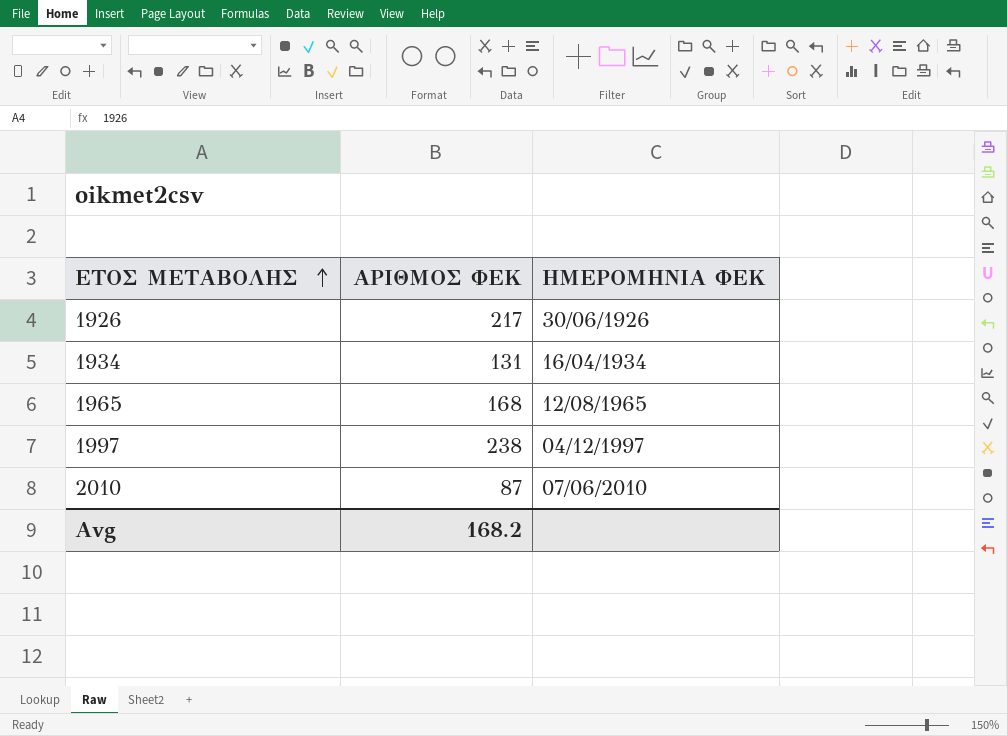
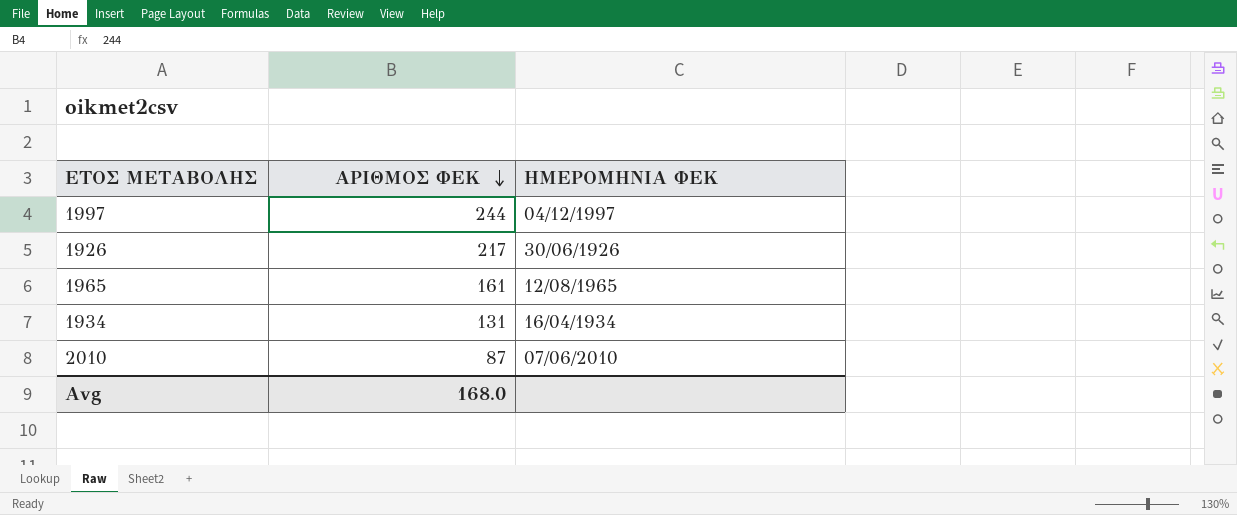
row order: ΕΤΟΣ ΜΕΤΑΒΟΛΗΣ ascending -> ΑΡΙΘΜΟΣ ΦΕΚ descending
1997 | ΑΡΙΘΜΟΣ ΦΕΚ: 238 -> 244
1965 | ΑΡΙΘΜΟΣ ΦΕΚ: 168 -> 161
Avg | ΑΡΙΘΜΟΣ ΦΕΚ: 168.2 -> 168.0

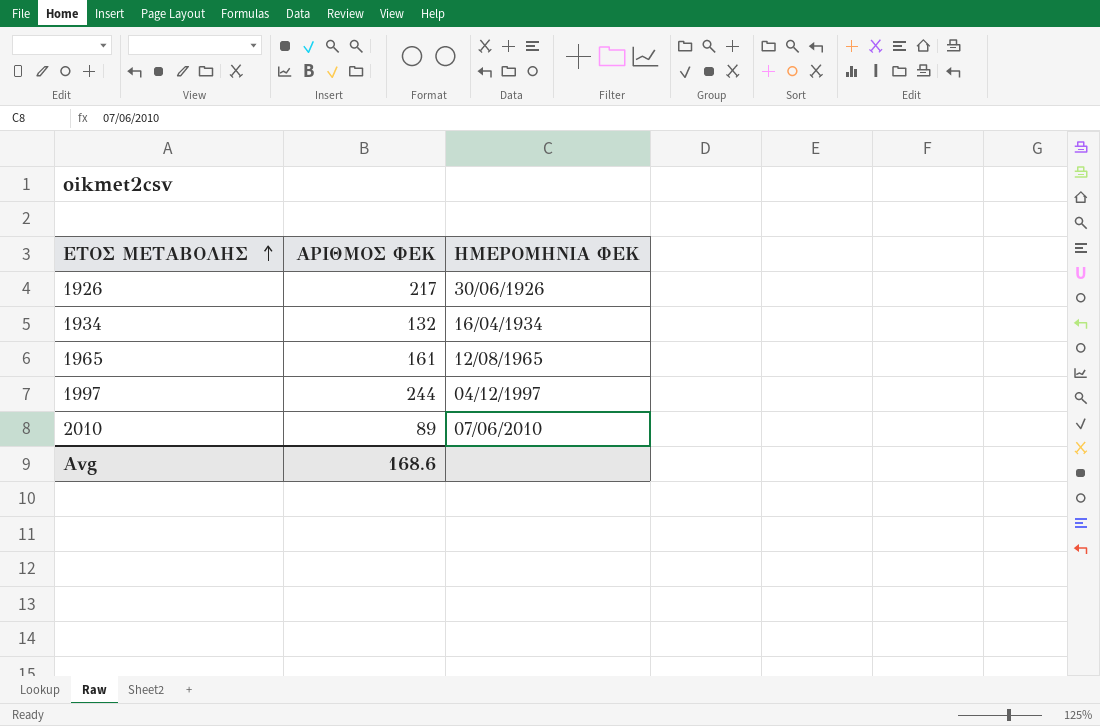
row order: ΑΡΙΘΜΟΣ ΦΕΚ descending -> ΕΤΟΣ ΜΕΤΑΒΟΛΗΣ ascending
1934 | ΑΡΙΘΜΟΣ ΦΕΚ: 131 -> 132
2010 | ΑΡΙΘΜΟΣ ΦΕΚ: 87 -> 89
Avg | ΑΡΙΘΜΟΣ ΦΕΚ: 168.0 -> 168.6

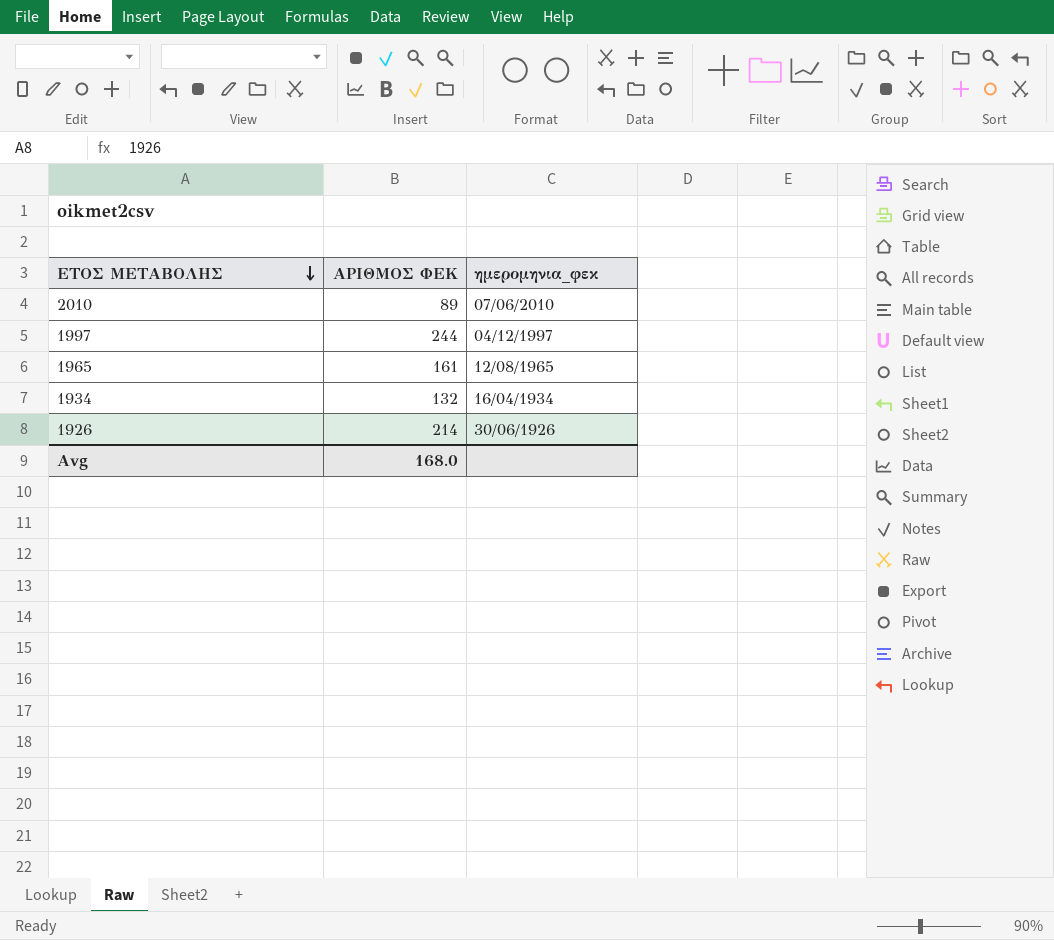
row order: ΕΤΟΣ ΜΕΤΑΒΟΛΗΣ ascending -> ΕΤΟΣ ΜΕΤΑΒΟΛΗΣ descending
column name: ΗΜΕΡΟΜΗΝΙΑ ΦΕΚ -> ημερομηνια_φεκ
1926 | ΑΡΙΘΜΟΣ ΦΕΚ: 217 -> 214
Avg | ΑΡΙΘΜΟΣ ΦΕΚ: 168.6 -> 168.0

